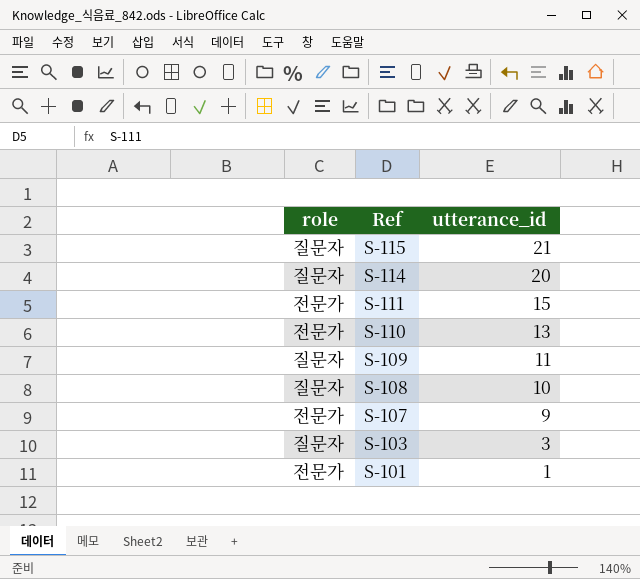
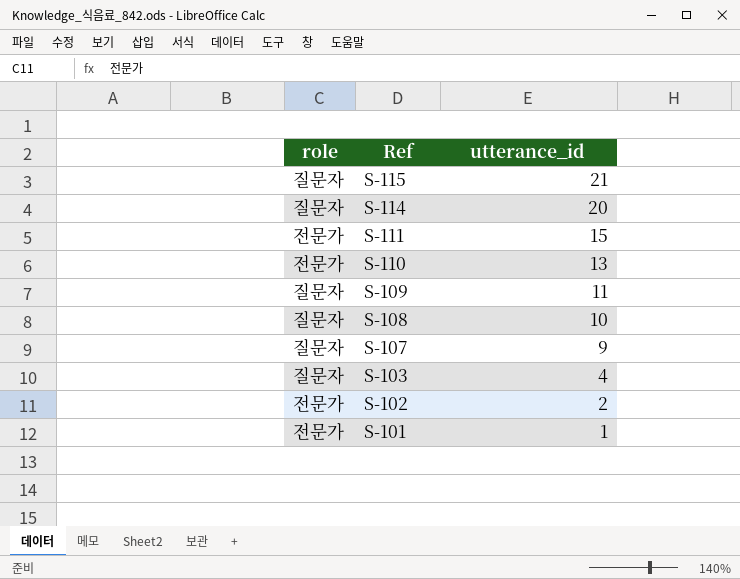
S-107 | role: 전문가 -> 질문자
S-103 | utterance_id: 3 -> 4
row S-102: none -> 전문가 | 2

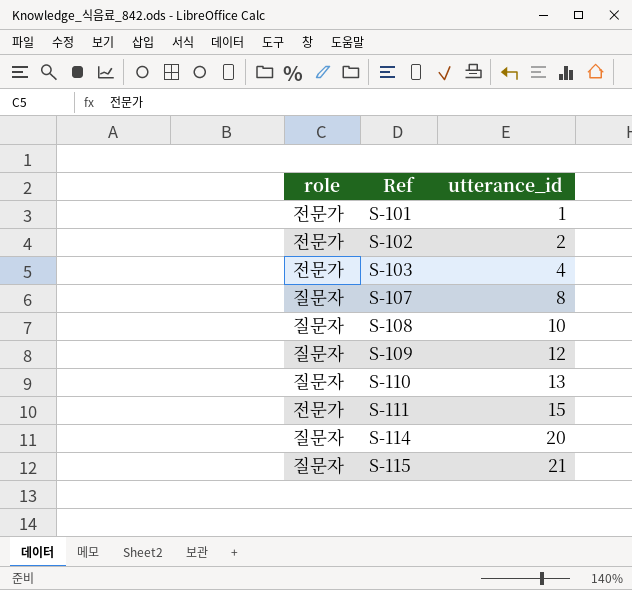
row order: Ref descending -> Ref ascending
S-103 | role: 질문자 -> 전문가
S-107 | utterance_id: 9 -> 8
S-109 | utterance_id: 11 -> 12
S-110 | role: 전문가 -> 질문자

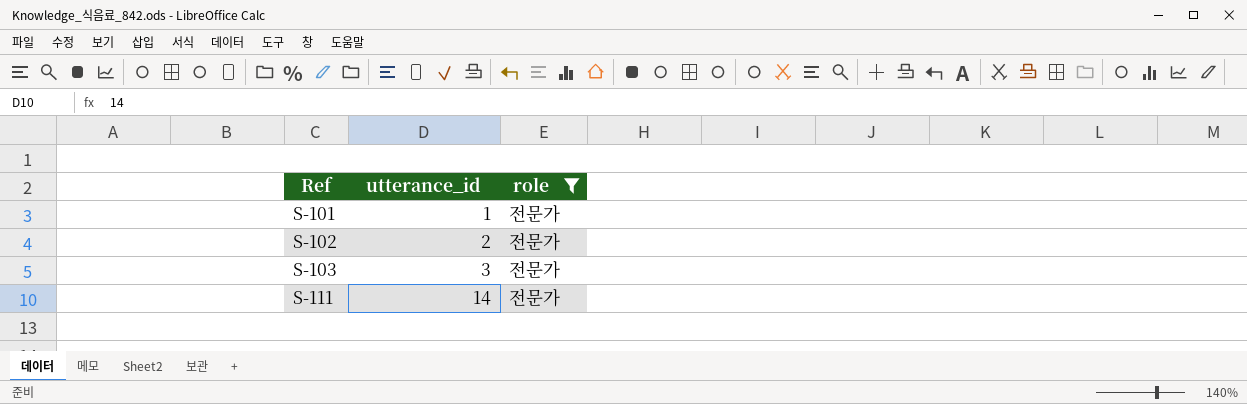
filter: none -> role = 전문가
column role | position: 1 -> 3
S-103 | utterance_id: 4 -> 3
S-111 | utterance_id: 15 -> 14

